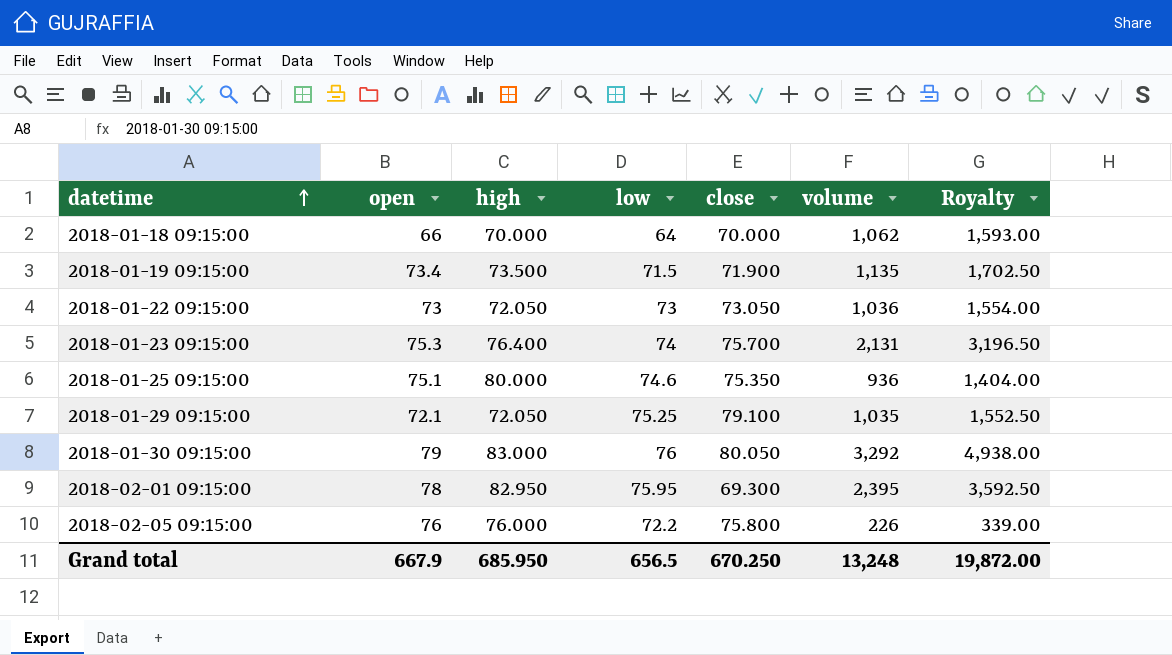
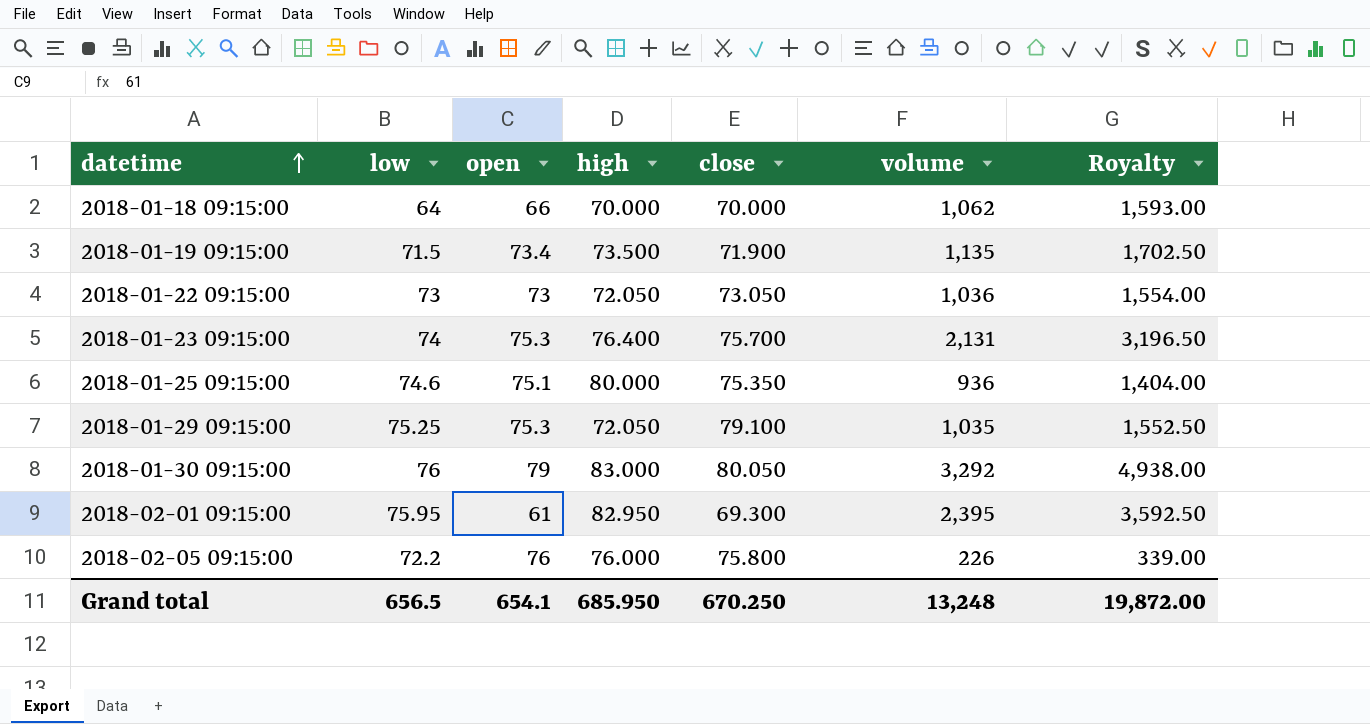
column low | position: 4 -> 2
2018-01-29 09:15:00 | open: 72.1 -> 75.3
2018-02-01 09:15:00 | open: 78 -> 61
Grand total | open: 667.9 -> 654.1

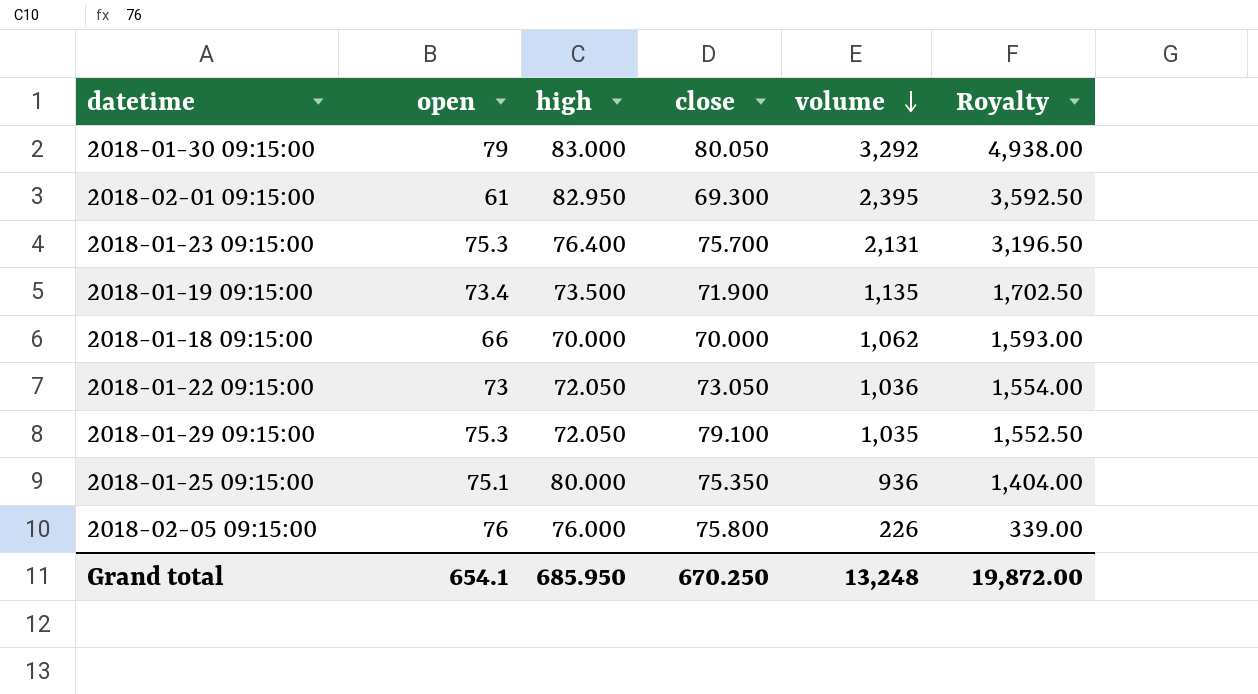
row order: datetime ascending -> volume descending
column low | position: 2 -> none

